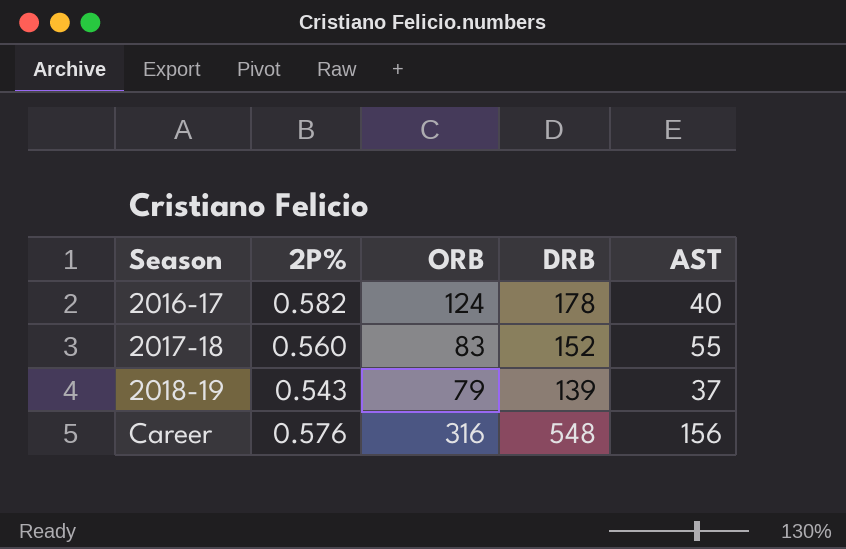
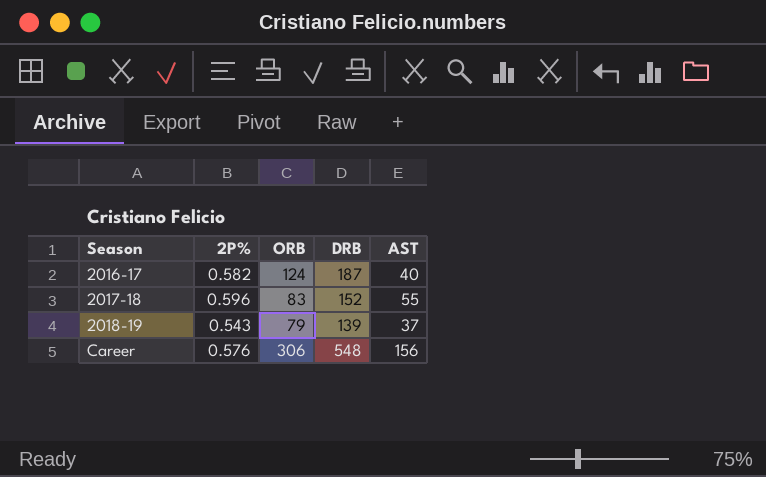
2016-17 | DRB: 178 -> 187
2017-18 | 2P%: 0.560 -> 0.596
Career | ORB: 316 -> 306

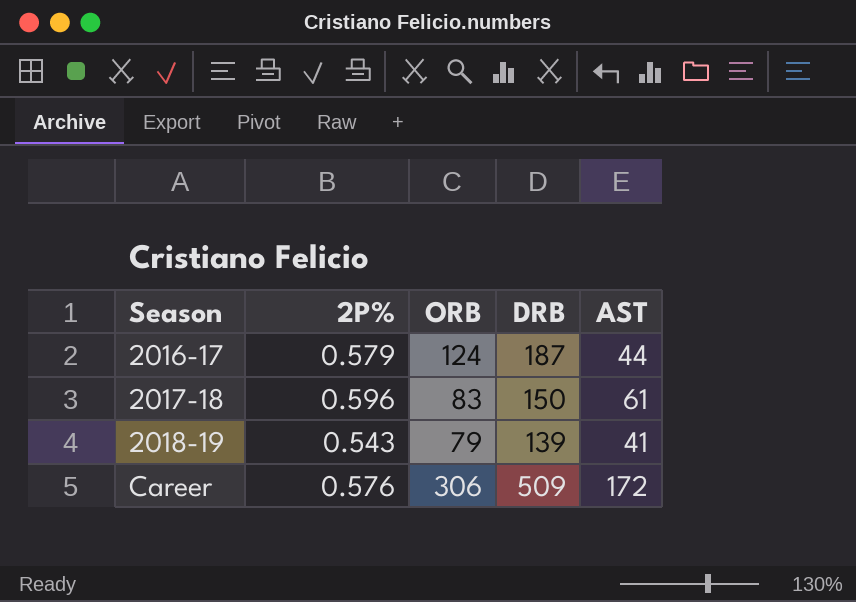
2016-17 | 2P%: 0.582 -> 0.579
2016-17 | AST: 40 -> 44
2017-18 | DRB: 152 -> 150
2017-18 | AST: 55 -> 61
2018-19 | AST: 37 -> 41
Career | DRB: 548 -> 509
Career | AST: 156 -> 172

